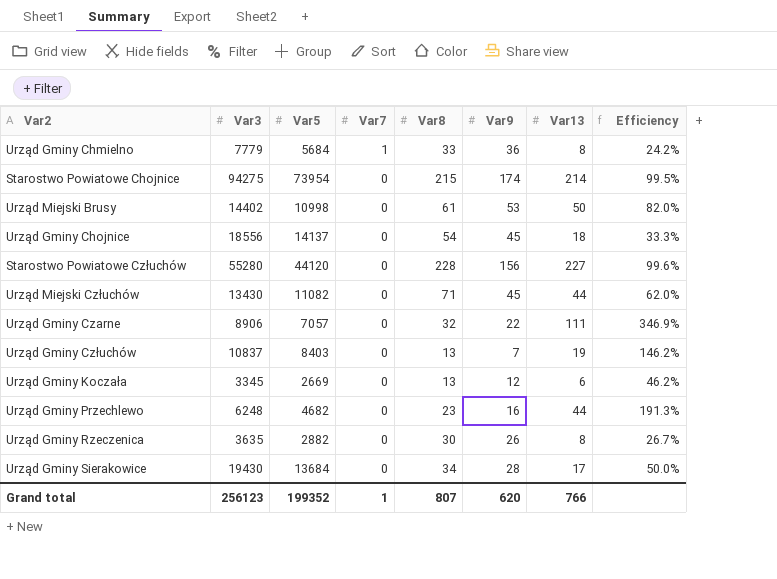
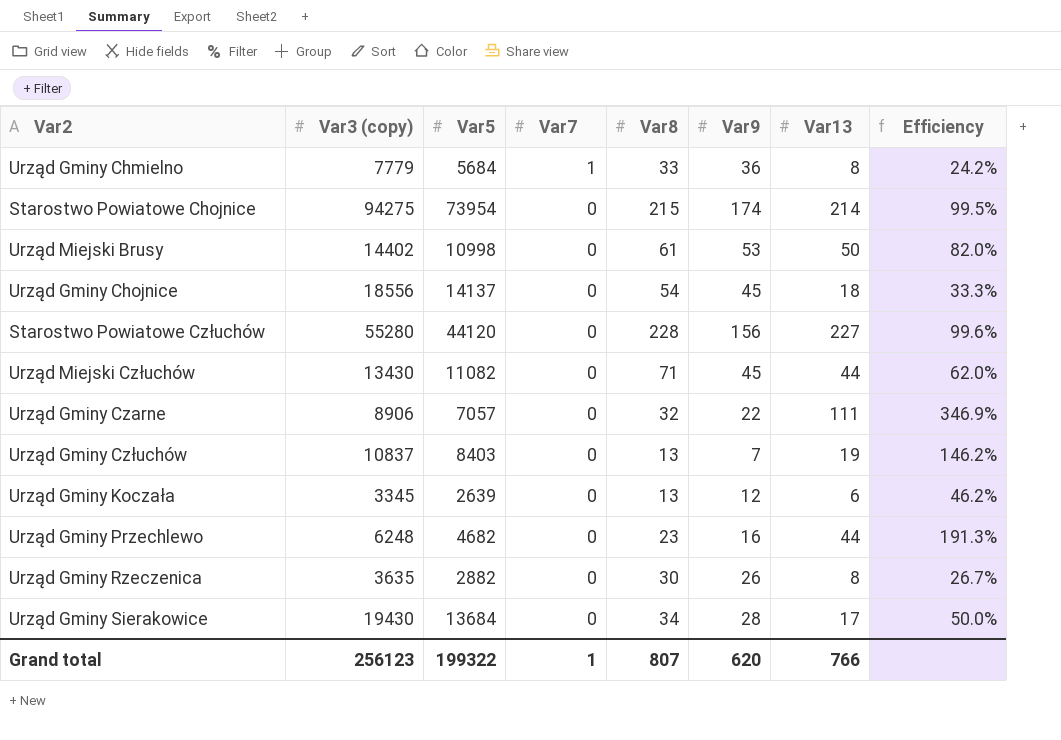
column name: Var3 -> Var3 (copy)
Urząd Gminy Koczała | Var5: 2669 -> 2639
Grand total | Var5: 199352 -> 199322

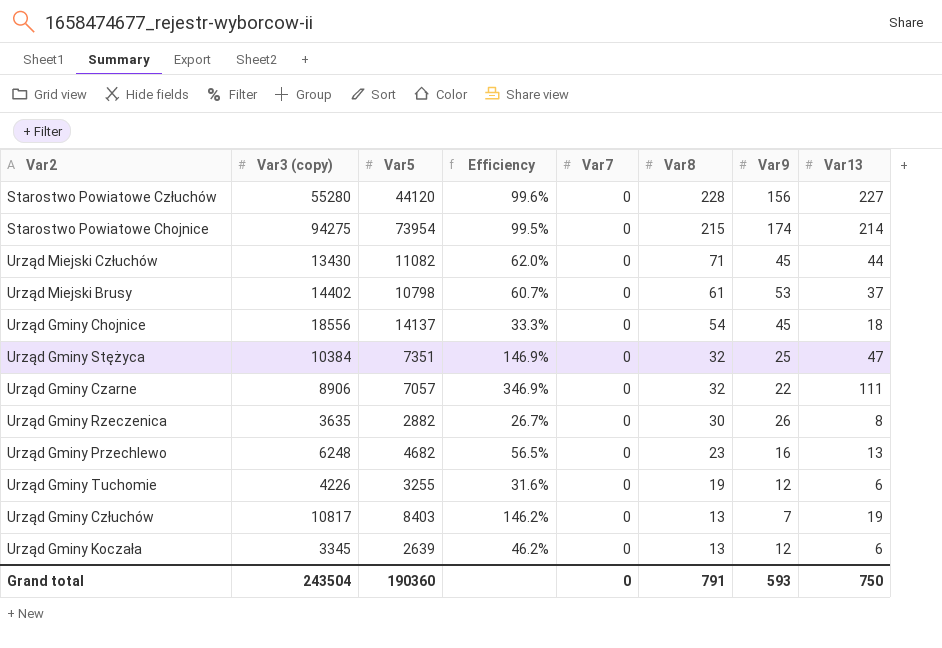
row order: Var7 descending -> Var8 descending
column Efficiency | position: 8 -> 4
row Urząd Gminy Chmielno: 7779 | 5684 | 1 | 33 | 36 | 8 | 24.2% -> none
row Urząd Gminy Sierakowice: 19430 | 13684 | 0 | 34 | 28 | 17 | 50.0% -> none
Urząd Miejski Brusy | Var5: 10998 -> 10798
Urząd Miejski Brusy | Efficiency: 82.0% -> 60.7%
Urząd Miejski Brusy | Var13: 50 -> 37
row Urząd Gminy Stężyca: none -> 10384 | 7351 | 146.9% | 0 | 32 | 25 | 47
Urząd Gminy Przechlewo | Efficiency: 191.3% -> 56.5%
Urząd Gminy Przechlewo | Var13: 44 -> 13
row Urząd Gminy Tuchomie: none -> 4226 | 3255 | 31.6% | 0 | 19 | 12 | 6
Urząd Gminy Człuchów | Var3 (copy): 10837 -> 10817
Grand total | Var3 (copy): 256123 -> 243504
Grand total | Var5: 199322 -> 190360
Grand total | Var7: 1 -> 0
Grand total | Var8: 807 -> 791
Grand total | Var9: 620 -> 593
Grand total | Var13: 766 -> 750

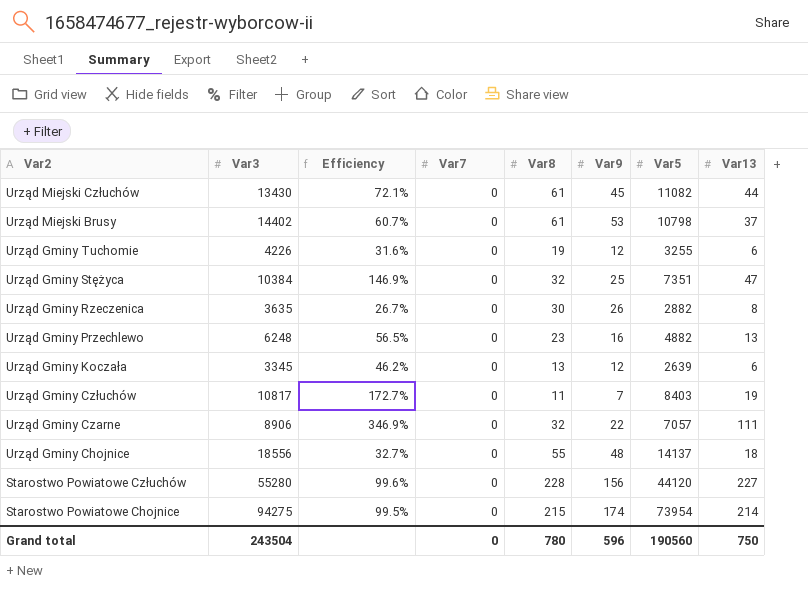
row order: Var8 descending -> Var2 descending
column name: Var3 (copy) -> Var3
column Var5 | position: 3 -> 7
Urząd Miejski Człuchów | Efficiency: 62.0% -> 72.1%
Urząd Miejski Człuchów | Var8: 71 -> 61
Urząd Gminy Przechlewo | Var5: 4682 -> 4882
Urząd Gminy Człuchów | Efficiency: 146.2% -> 172.7%
Urząd Gminy Człuchów | Var8: 13 -> 11
Urząd Gminy Chojnice | Efficiency: 33.3% -> 32.7%
Urząd Gminy Chojnice | Var8: 54 -> 55
Urząd Gminy Chojnice | Var9: 45 -> 48
Grand total | Var8: 791 -> 780
Grand total | Var9: 593 -> 596
Grand total | Var5: 190360 -> 190560

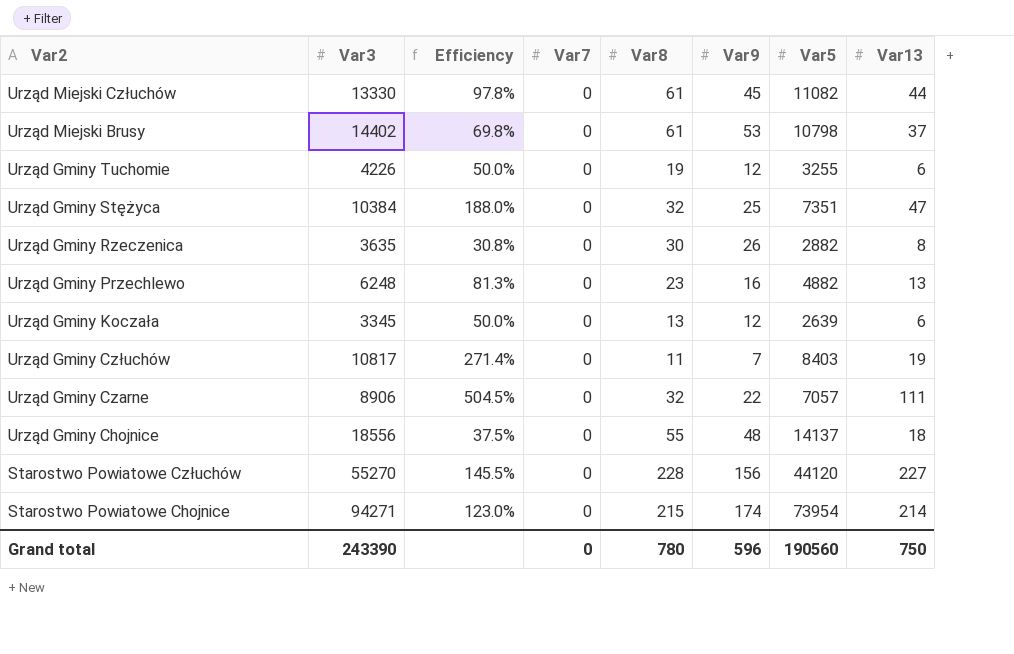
column Efficiency | formula: [Var13] / [Var8] -> [Var13] / [Var9]
Urząd Miejski Człuchów | Var3: 13430 -> 13330
Starostwo Powiatowe Człuchów | Var3: 55280 -> 55270
Starostwo Powiatowe Chojnice | Var3: 94275 -> 94271
Grand total | Var3: 243504 -> 243390

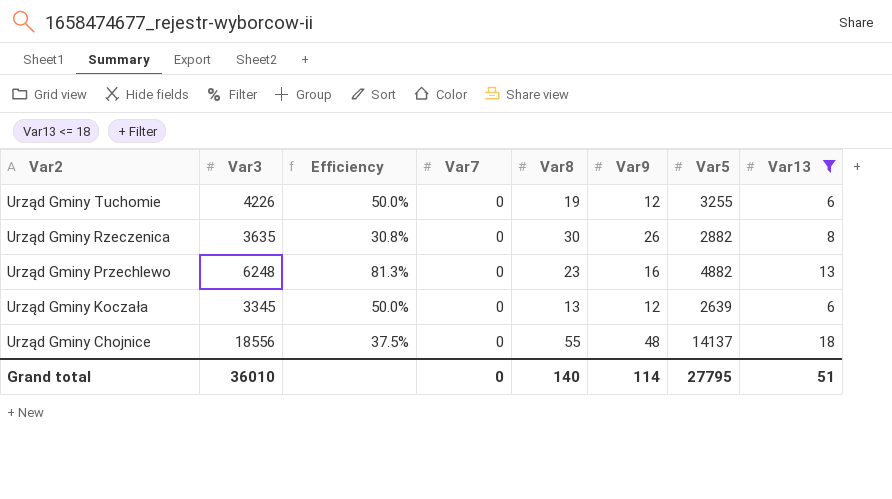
filter: none -> Var13 <= 18
Grand total | Var3: 243390 -> 36010
Grand total | Var8: 780 -> 140
Grand total | Var9: 596 -> 114
Grand total | Var5: 190560 -> 27795
Grand total | Var13: 750 -> 51

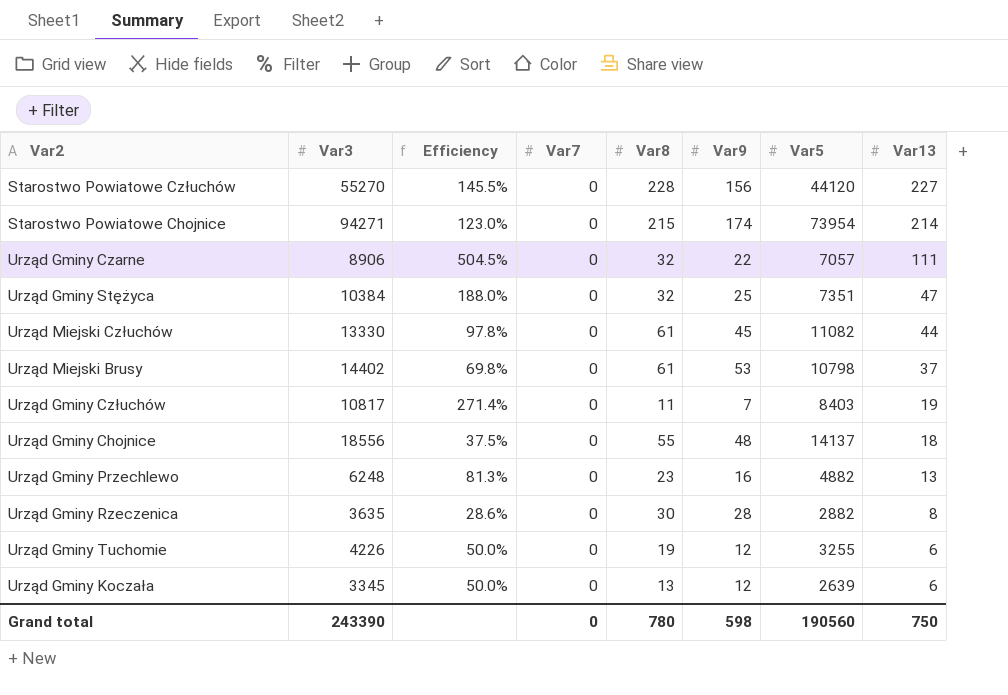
filter: Var13 <= 18 -> none
row order: Var2 descending -> Var13 descending
Urząd Gminy Rzeczenica | Efficiency: 30.8% -> 28.6%
Urząd Gminy Rzeczenica | Var9: 26 -> 28
Grand total | Var3: 36010 -> 243390
Grand total | Var8: 140 -> 780
Grand total | Var9: 114 -> 598
Grand total | Var5: 27795 -> 190560
Grand total | Var13: 51 -> 750

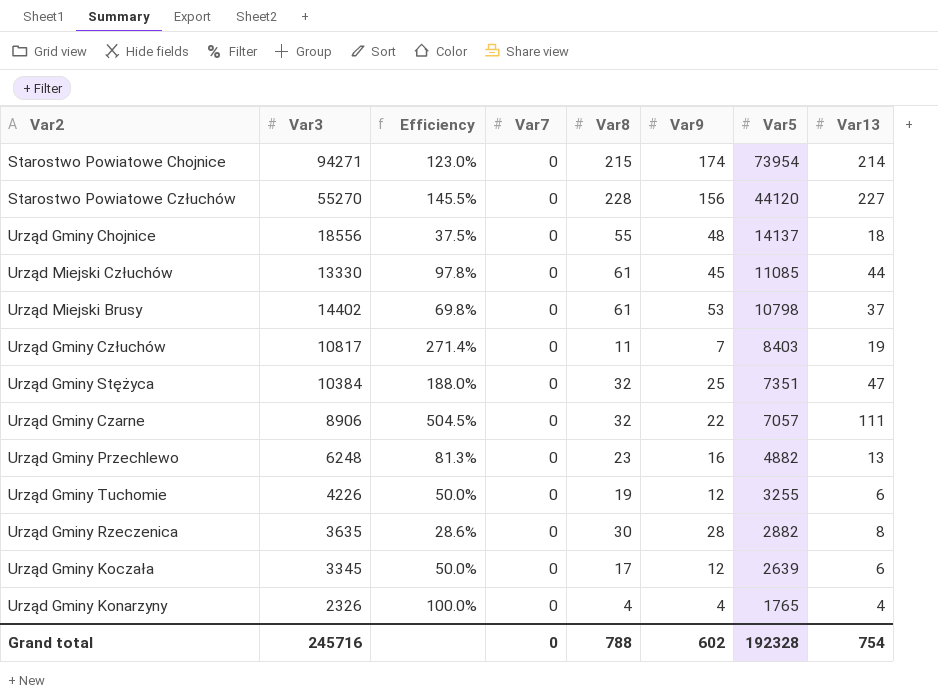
row order: Var13 descending -> Var5 descending
Urząd Miejski Człuchów | Var5: 11082 -> 11085
Urząd Gminy Koczała | Var8: 13 -> 17
row Urząd Gminy Konarzyny: none -> 2326 | 100.0% | 0 | 4 | 4 | 1765 | 4
Grand total | Var3: 243390 -> 245716
Grand total | Var8: 780 -> 788
Grand total | Var9: 598 -> 602
Grand total | Var5: 190560 -> 192328
Grand total | Var13: 750 -> 754

